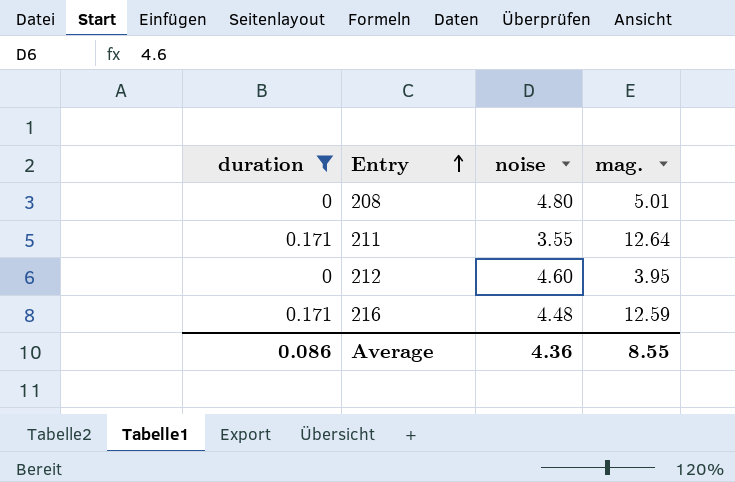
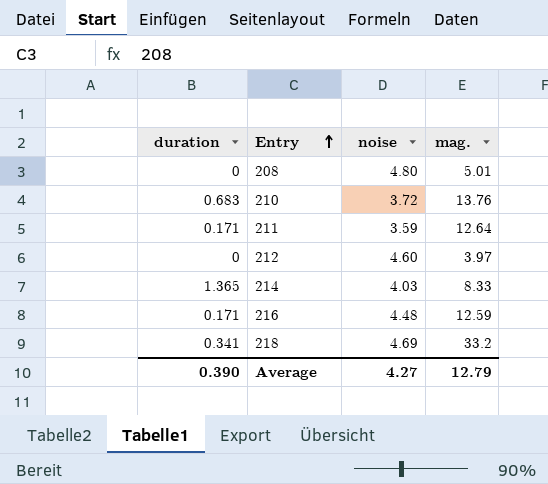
filter: duration <= 0.171 -> none
211 | noise: 3.55 -> 3.59
212 | mag.: 3.95 -> 3.97
Average | duration: 0.086 -> 0.390
Average | noise: 4.36 -> 4.27
Average | mag.: 8.55 -> 12.79

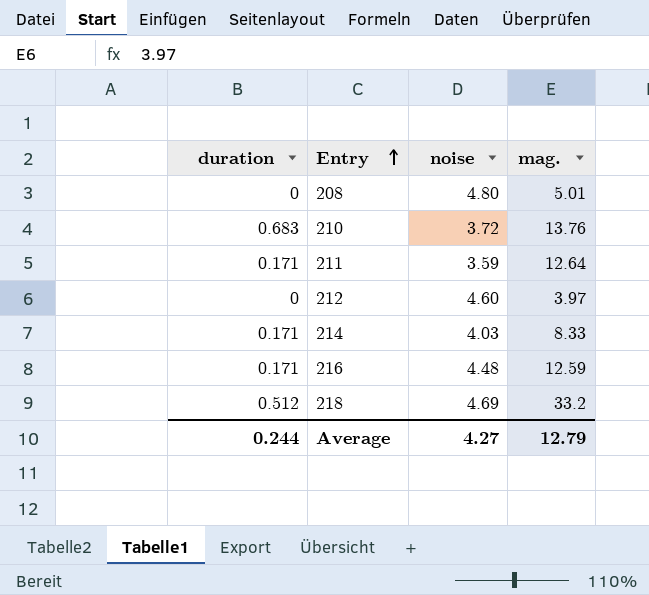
214 | duration: 1.365 -> 0.171
218 | duration: 0.341 -> 0.512
Average | duration: 0.390 -> 0.244

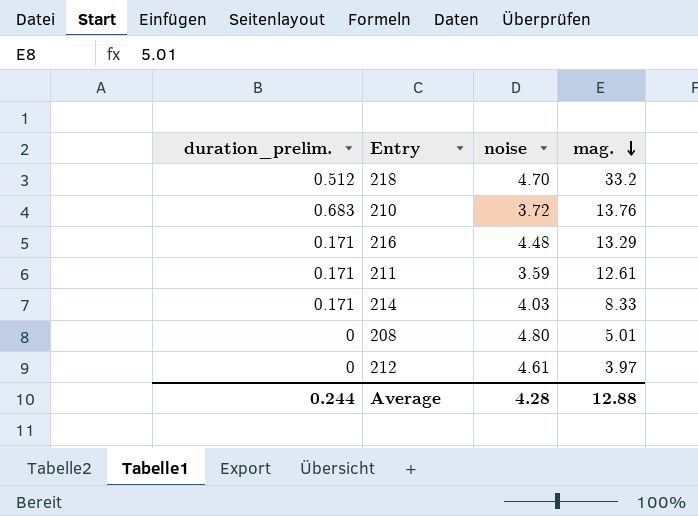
row order: Entry ascending -> mag. descending
column name: duration -> duration_prelim.
218 | noise: 4.69 -> 4.70
216 | mag.: 12.59 -> 13.29
211 | mag.: 12.64 -> 12.61
212 | noise: 4.60 -> 4.61
Average | noise: 4.27 -> 4.28
Average | mag.: 12.79 -> 12.88

